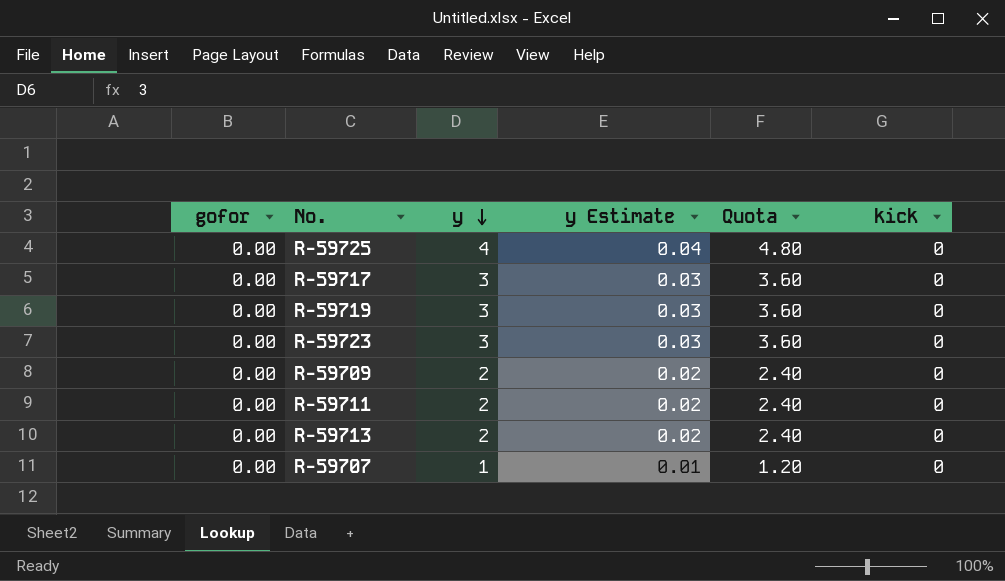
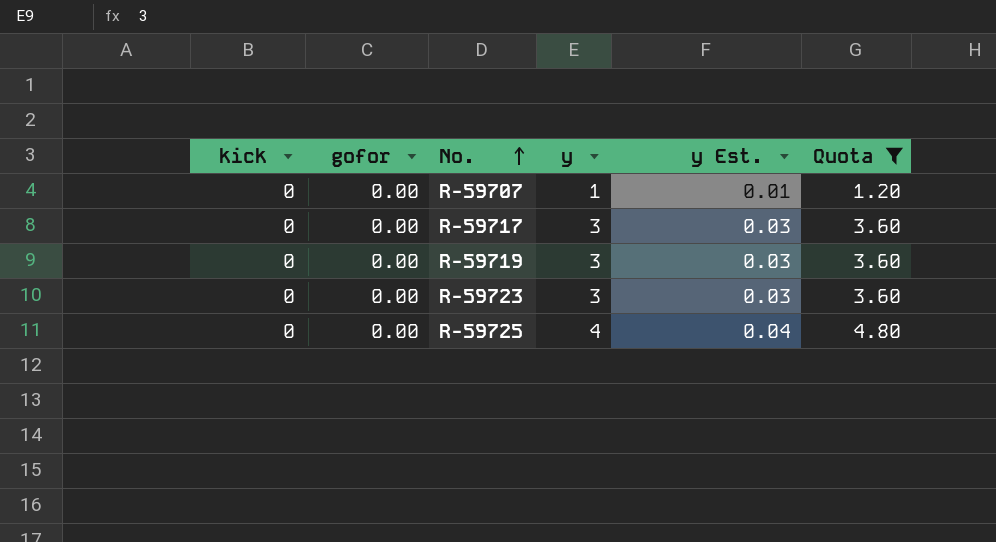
filter: none -> Quota != 2.40
row order: y descending -> No. ascending
column kick | position: 6 -> 1
column name: y Estimate -> y Est.

